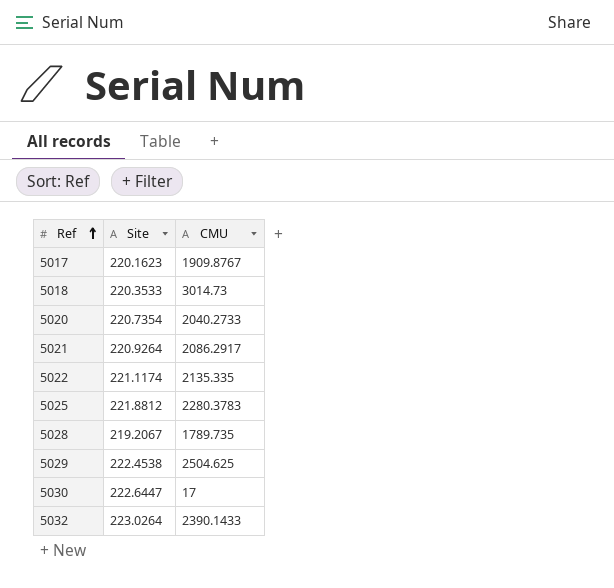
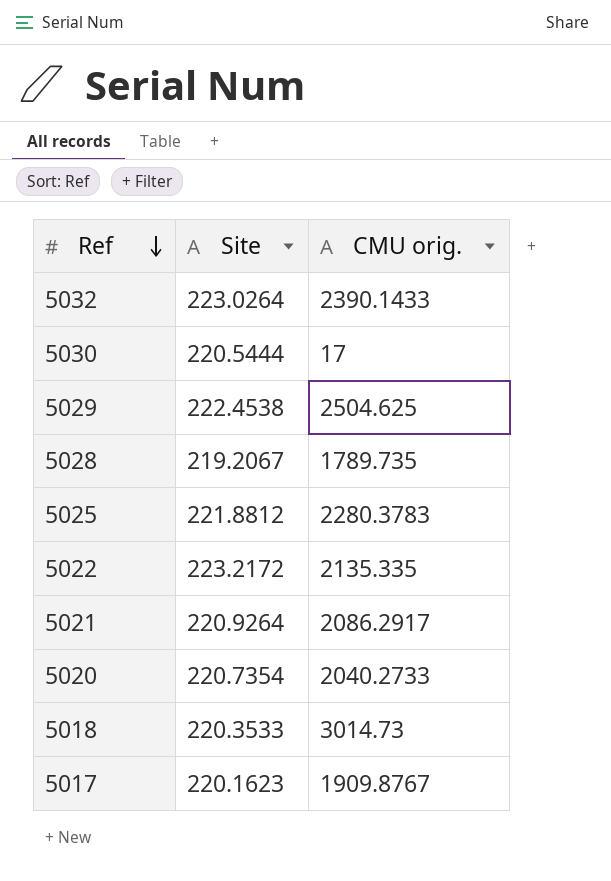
row order: Ref ascending -> Ref descending
column name: CMU -> CMU orig.
5030 | Site: 222.6447 -> 220.5444
5022 | Site: 221.1174 -> 223.2172

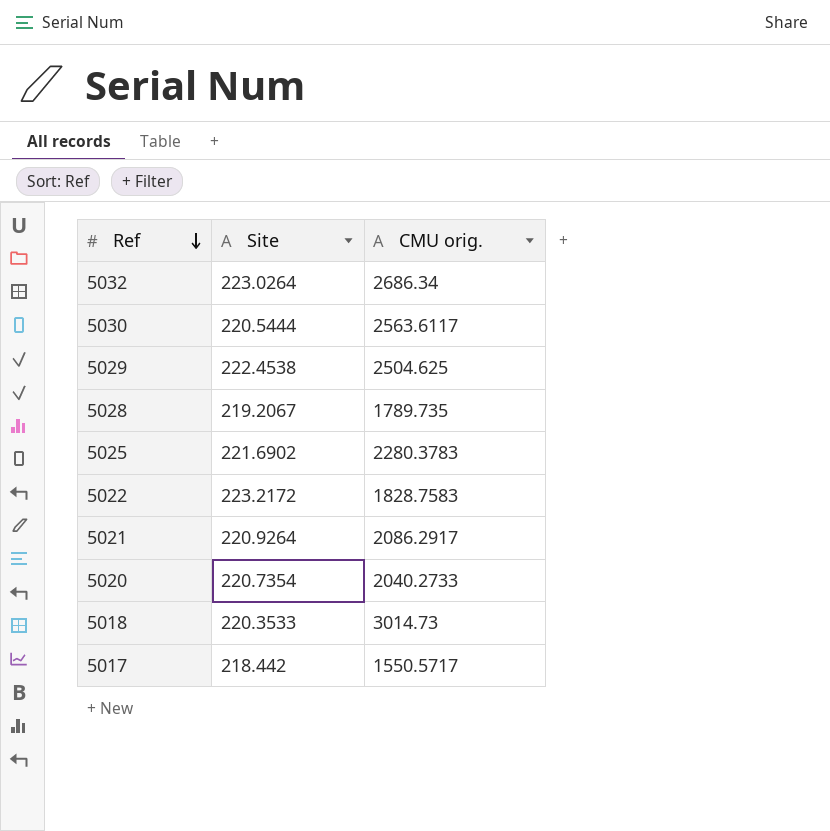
5032 | CMU orig.: 2390.1433 -> 2686.34
5030 | CMU orig.: 17 -> 2563.6117
5025 | Site: 221.8812 -> 221.6902
5022 | CMU orig.: 2135.335 -> 1828.7583
5017 | Site: 220.1623 -> 218.442
5017 | CMU orig.: 1909.8767 -> 1550.5717

